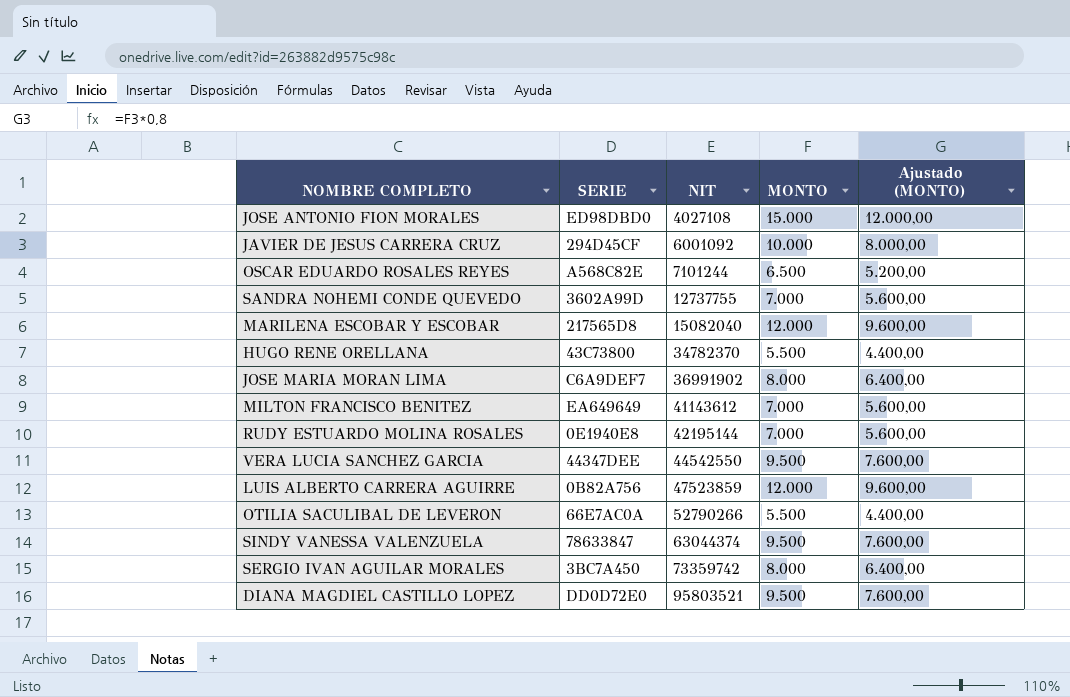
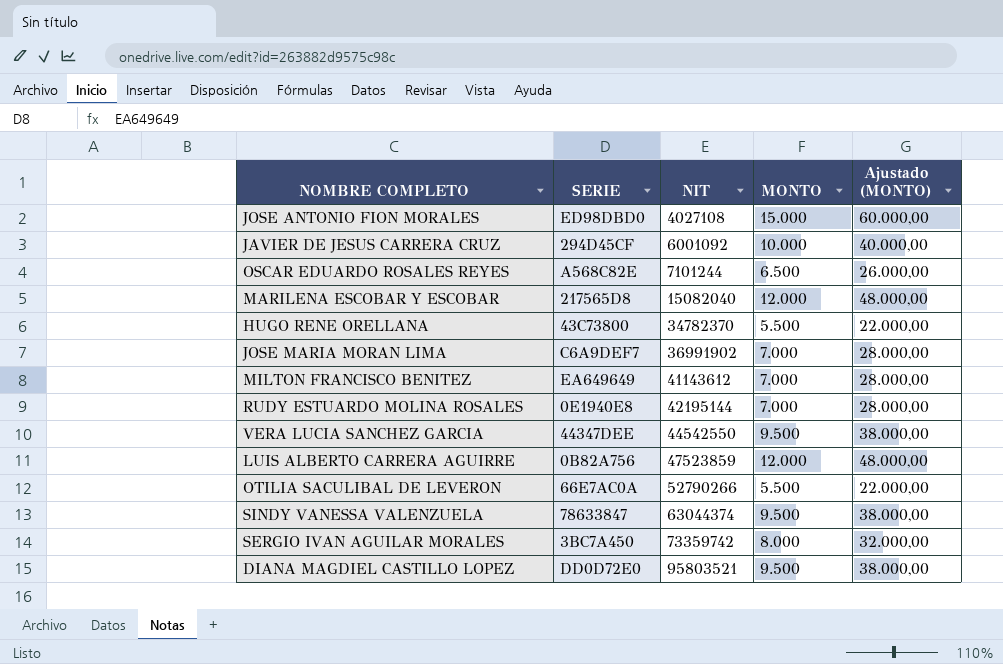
column Ajustado (MONTO) | formula: [MONTO] * 0,8 -> [MONTO] * 4
row SANDRA NOHEMI CONDE QUEVEDO: 3602A99D | 12737755 | 7.000 | 5.600,00 -> none
JOSE MARIA MORAN LIMA | MONTO: 8.000 -> 7.000

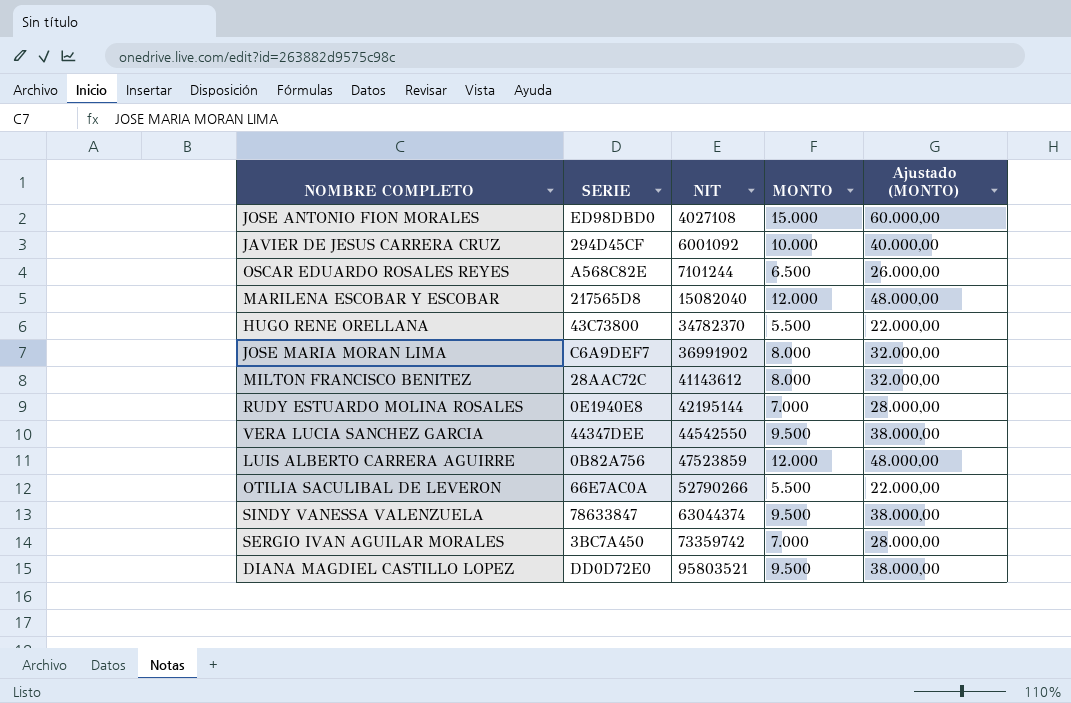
JOSE MARIA MORAN LIMA | MONTO: 7.000 -> 8.000
JOSE MARIA MORAN LIMA | Ajustado (MONTO): 28.000,00 -> 32.000,00
MILTON FRANCISCO BENITEZ | SERIE: EA649649 -> 28AAC72C
MILTON FRANCISCO BENITEZ | MONTO: 7.000 -> 8.000
MILTON FRANCISCO BENITEZ | Ajustado (MONTO): 28.000,00 -> 32.000,00
SERGIO IVAN AGUILAR MORALES | MONTO: 8.000 -> 7.000
SERGIO IVAN AGUILAR MORALES | Ajustado (MONTO): 32.000,00 -> 28.000,00

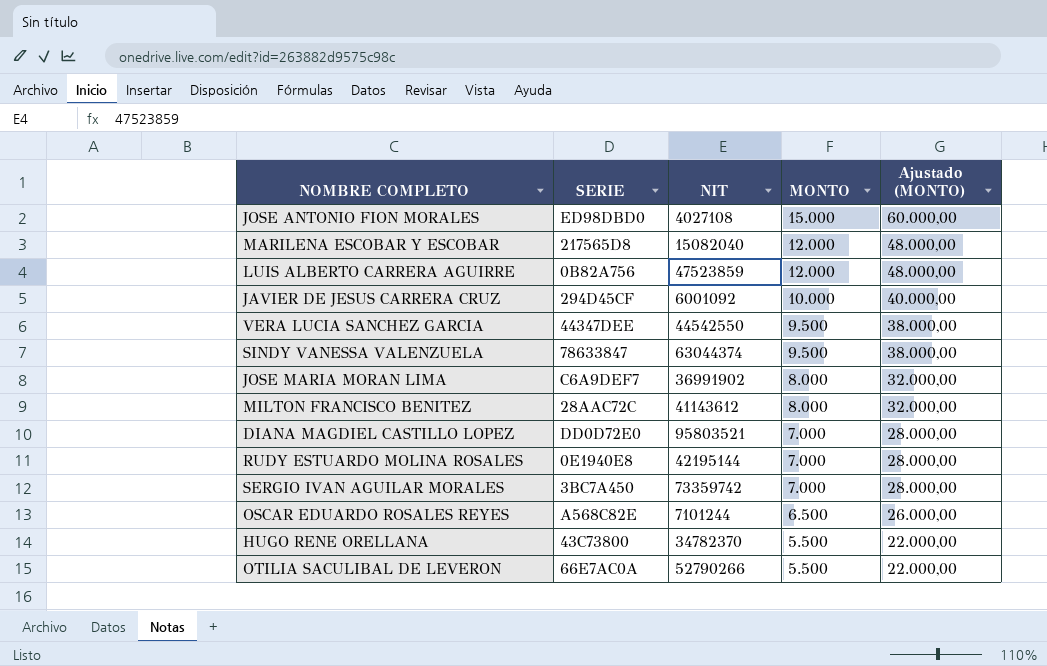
row order: NIT ascending -> MONTO descending
DIANA MAGDIEL CASTILLO LOPEZ | MONTO: 9.500 -> 7.000
DIANA MAGDIEL CASTILLO LOPEZ | Ajustado (MONTO): 38.000,00 -> 28.000,00

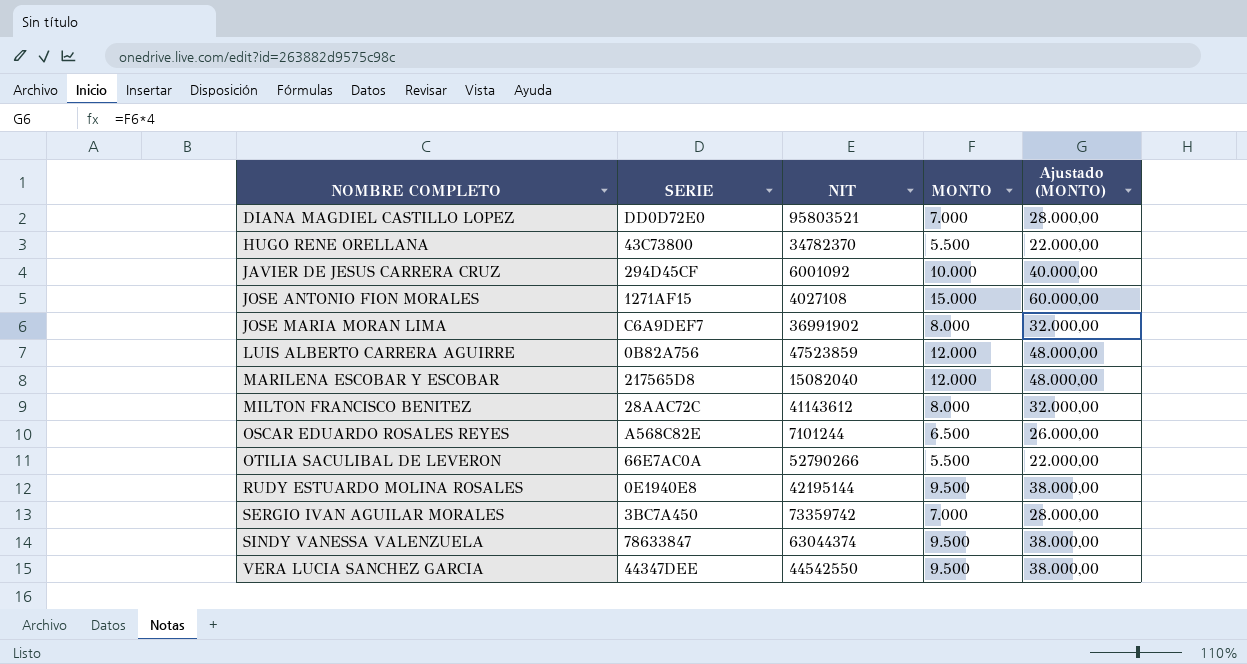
row order: MONTO descending -> NOMBRE COMPLETO ascending
JOSE ANTONIO FION MORALES | SERIE: ED98DBD0 -> 1271AF15
RUDY ESTUARDO MOLINA ROSALES | MONTO: 7.000 -> 9.500
RUDY ESTUARDO MOLINA ROSALES | Ajustado (MONTO): 28.000,00 -> 38.000,00

